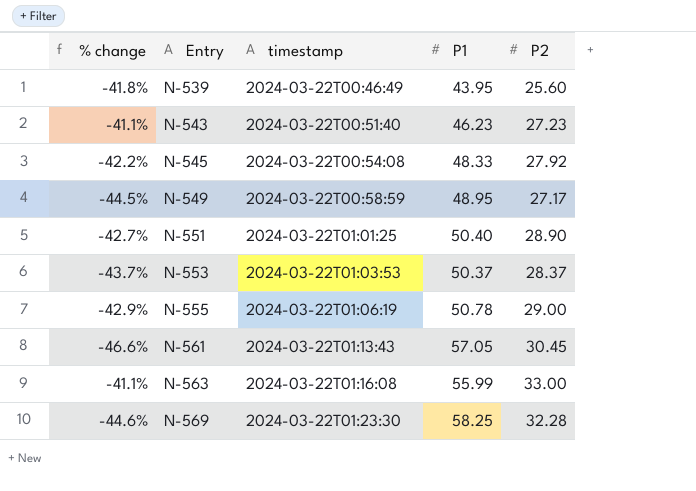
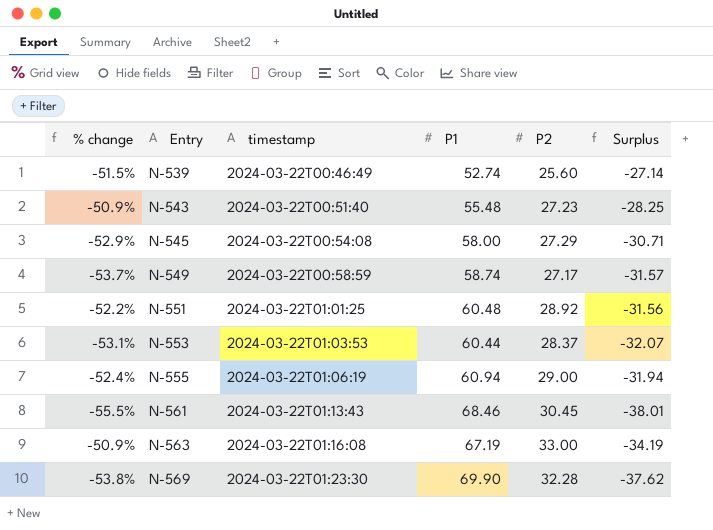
column Surplus | formula: none -> [P2] - [P1]
N-539 | % change: -41.8% -> -51.5%
N-539 | P1: 43.95 -> 52.74
N-543 | % change: -41.1% -> -50.9%
N-543 | P1: 46.23 -> 55.48
N-545 | % change: -42.2% -> -52.9%
N-545 | P1: 48.33 -> 58.00
N-545 | P2: 27.92 -> 27.29
N-549 | % change: -44.5% -> -53.7%
N-549 | P1: 48.95 -> 58.74
N-551 | % change: -42.7% -> -52.2%
N-551 | P1: 50.40 -> 60.48
N-551 | P2: 28.90 -> 28.92
N-553 | % change: -43.7% -> -53.1%
N-553 | P1: 50.37 -> 60.44
N-555 | % change: -42.9% -> -52.4%
N-555 | P1: 50.78 -> 60.94
N-561 | % change: -46.6% -> -55.5%
N-561 | P1: 57.05 -> 68.46
N-563 | % change: -41.1% -> -50.9%
N-563 | P1: 55.99 -> 67.19
N-569 | % change: -44.6% -> -53.8%
N-569 | P1: 58.25 -> 69.90

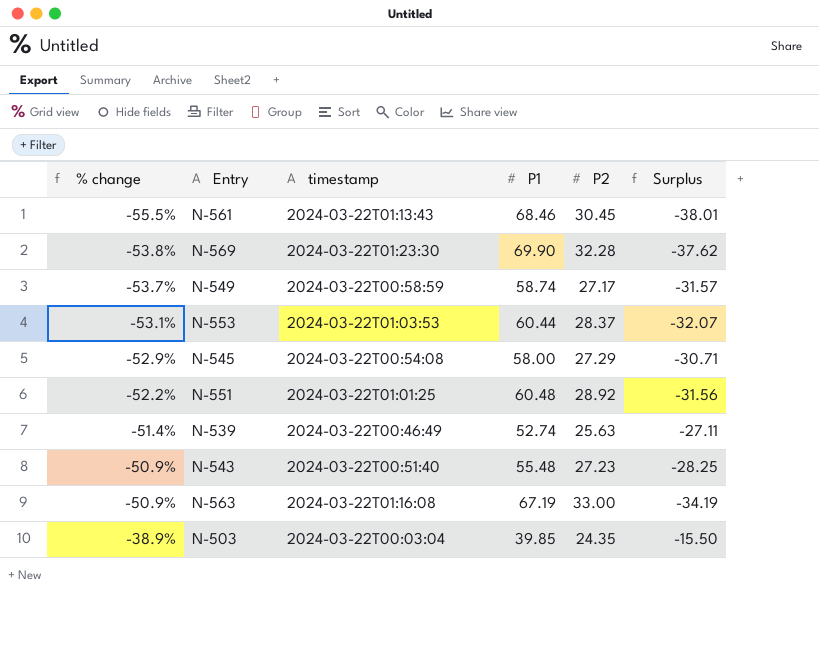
row order: Entry ascending -> % change ascending
row N-555: -52.4% | 2024-03-22T01:06:19 | 60.94 | 29.00 | -31.94 -> none
N-539 | % change: -51.5% -> -51.4%
N-539 | P2: 25.60 -> 25.63
N-539 | Surplus: -27.14 -> -27.11
row N-503: none -> -38.9% | 2024-03-22T00:03:04 | 39.85 | 24.35 | -15.50

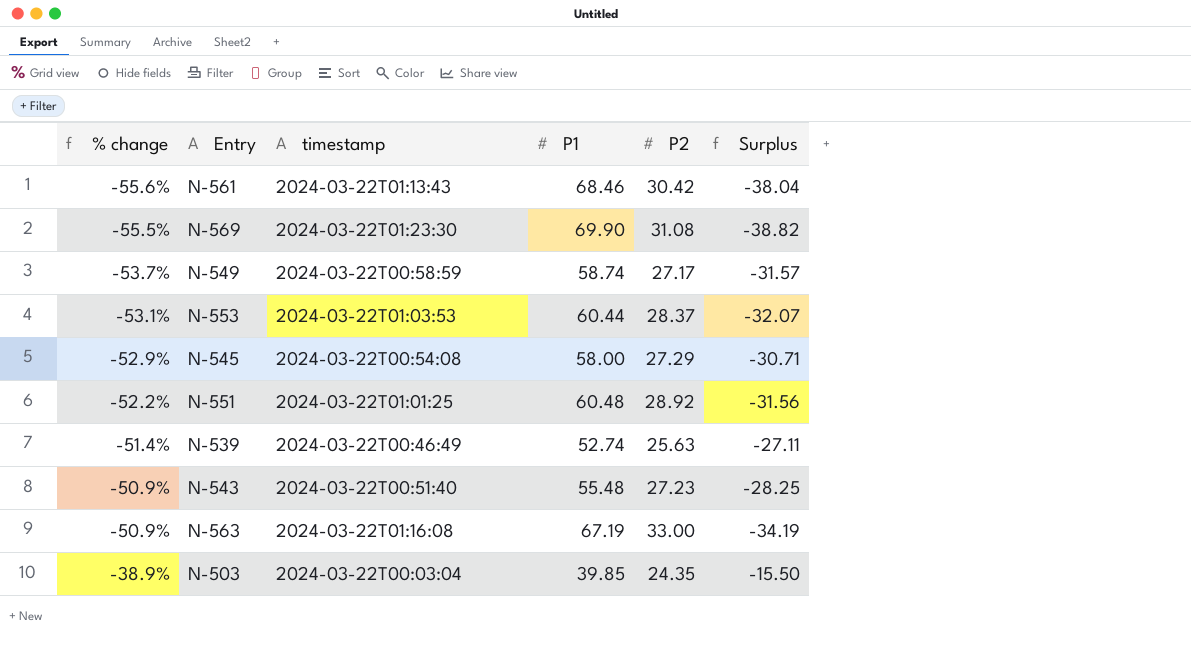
N-561 | % change: -55.5% -> -55.6%
N-561 | P2: 30.45 -> 30.42
N-561 | Surplus: -38.01 -> -38.04
N-569 | % change: -53.8% -> -55.5%
N-569 | P2: 32.28 -> 31.08
N-569 | Surplus: -37.62 -> -38.82

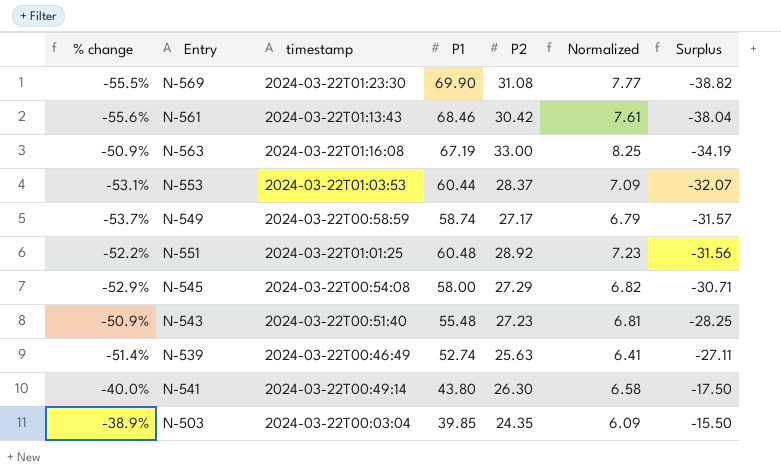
row order: % change ascending -> Surplus ascending
column Normalized | formula: none -> [P2] * 0.25
row N-541: none -> -40.0% | 2024-03-22T00:49:14 | 43.80 | 26.30 | 6.58 | -17.50

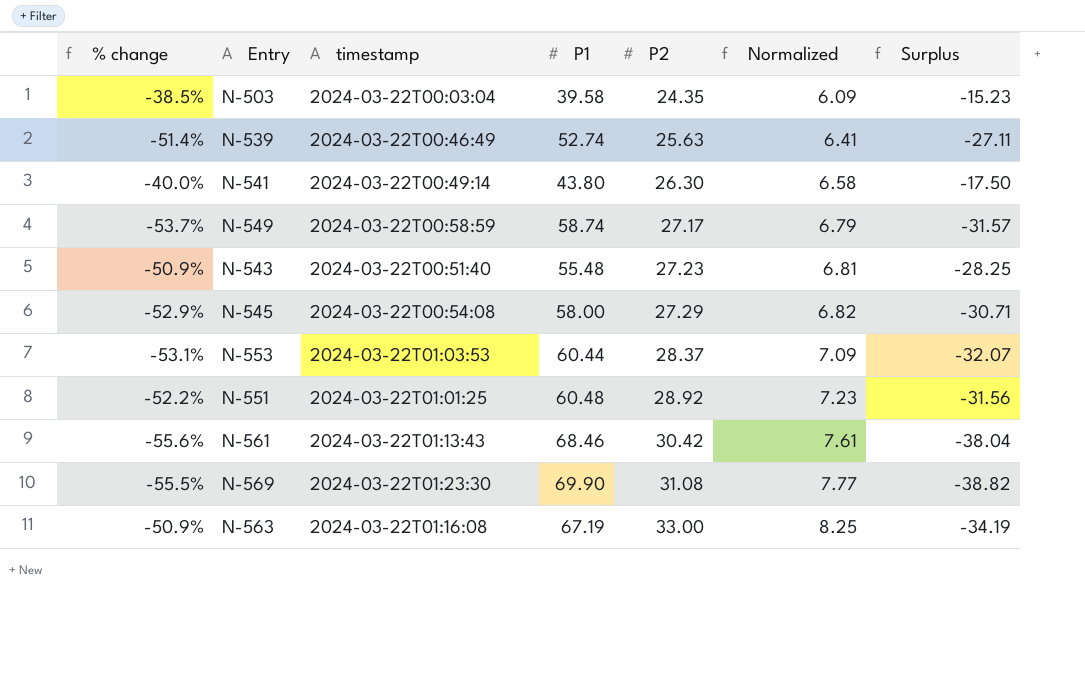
row order: Surplus ascending -> P2 ascending
N-503 | % change: -38.9% -> -38.5%
N-503 | P1: 39.85 -> 39.58
N-503 | Surplus: -15.50 -> -15.23

